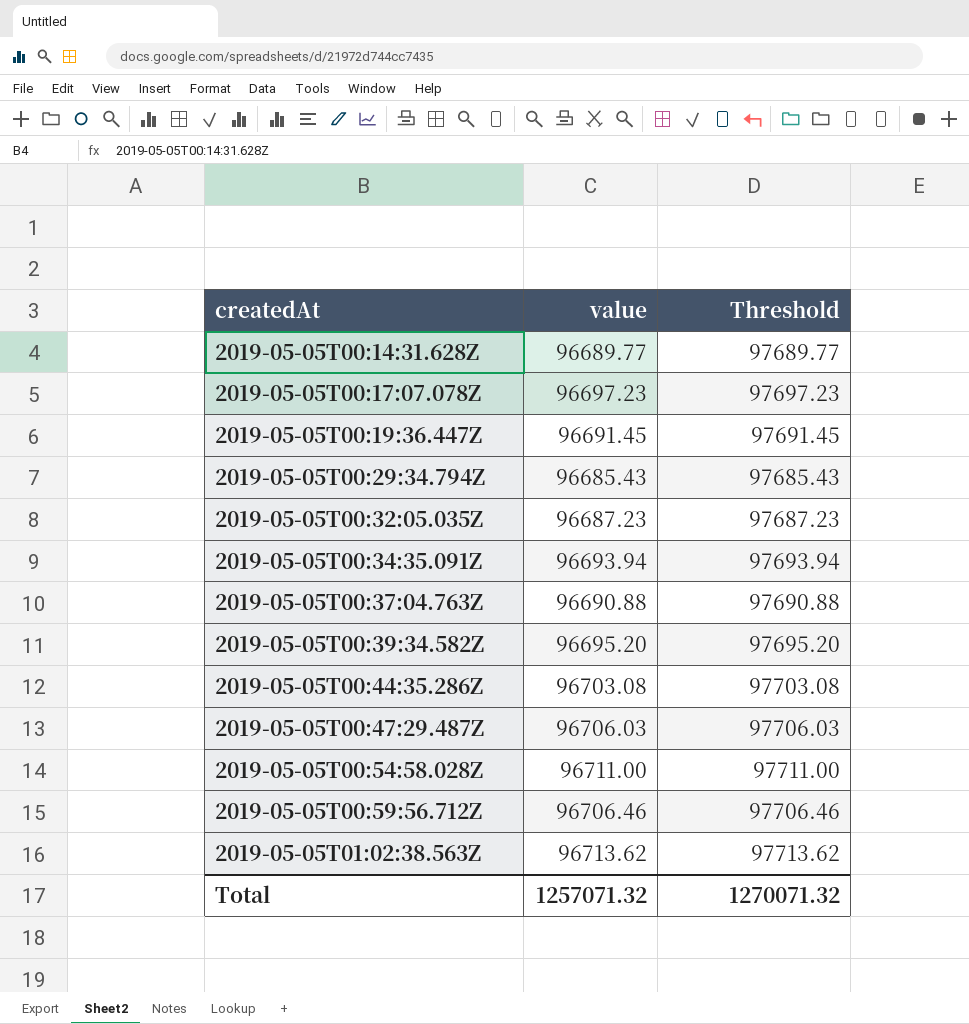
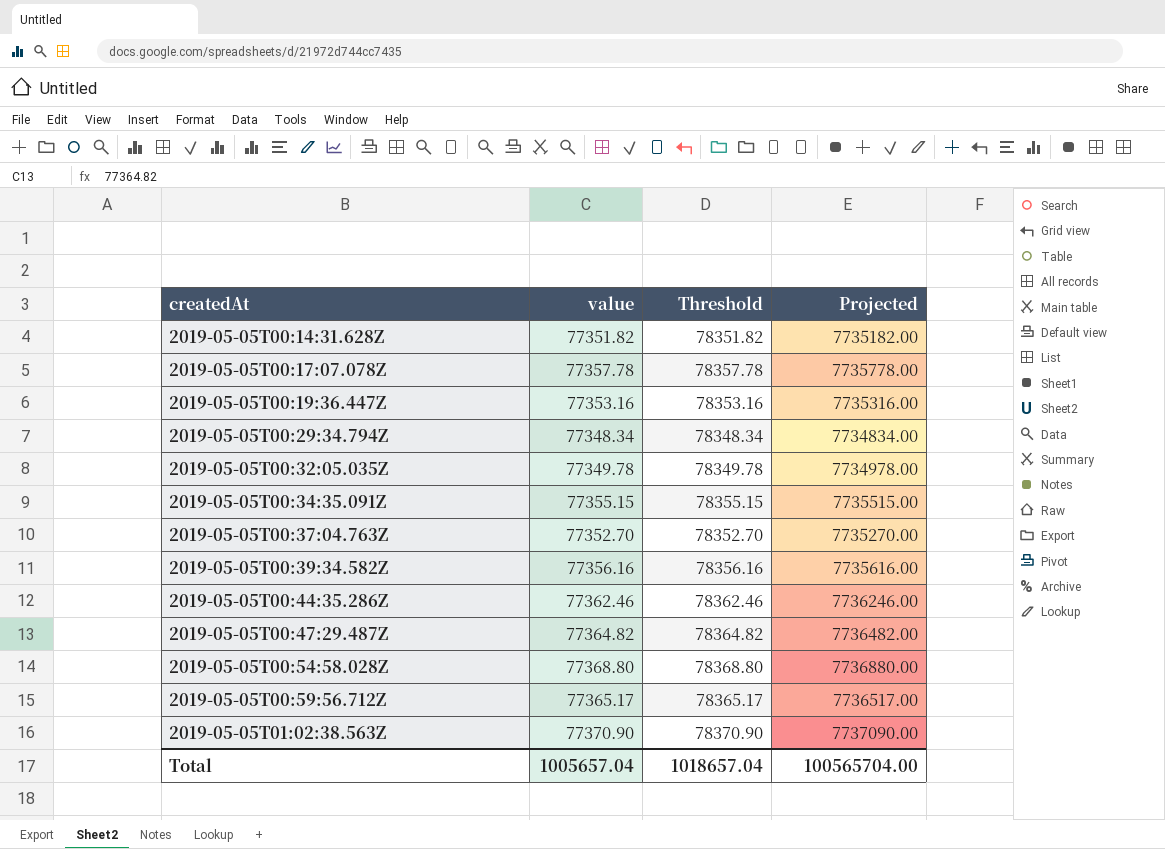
column Projected | formula: none -> [value] * 100
2019-05-05T00:14:31.628Z | value: 96689.77 -> 77351.82
2019-05-05T00:14:31.628Z | Threshold: 97689.77 -> 78351.82
2019-05-05T00:17:07.078Z | value: 96697.23 -> 77357.78
2019-05-05T00:17:07.078Z | Threshold: 97697.23 -> 78357.78
2019-05-05T00:19:36.447Z | value: 96691.45 -> 77353.16
2019-05-05T00:19:36.447Z | Threshold: 97691.45 -> 78353.16
2019-05-05T00:29:34.794Z | value: 96685.43 -> 77348.34
2019-05-05T00:29:34.794Z | Threshold: 97685.43 -> 78348.34
2019-05-05T00:32:05.035Z | value: 96687.23 -> 77349.78
2019-05-05T00:32:05.035Z | Threshold: 97687.23 -> 78349.78
2019-05-05T00:34:35.091Z | value: 96693.94 -> 77355.15
2019-05-05T00:34:35.091Z | Threshold: 97693.94 -> 78355.15
2019-05-05T00:37:04.763Z | value: 96690.88 -> 77352.70
2019-05-05T00:37:04.763Z | Threshold: 97690.88 -> 78352.70
2019-05-05T00:39:34.582Z | value: 96695.20 -> 77356.16
2019-05-05T00:39:34.582Z | Threshold: 97695.20 -> 78356.16
2019-05-05T00:44:35.286Z | value: 96703.08 -> 77362.46
2019-05-05T00:44:35.286Z | Threshold: 97703.08 -> 78362.46
2019-05-05T00:47:29.487Z | value: 96706.03 -> 77364.82
2019-05-05T00:47:29.487Z | Threshold: 97706.03 -> 78364.82
2019-05-05T00:54:58.028Z | value: 96711.00 -> 77368.80
2019-05-05T00:54:58.028Z | Threshold: 97711.00 -> 78368.80
2019-05-05T00:59:56.712Z | value: 96706.46 -> 77365.17
2019-05-05T00:59:56.712Z | Threshold: 97706.46 -> 78365.17
2019-05-05T01:02:38.563Z | value: 96713.62 -> 77370.90
2019-05-05T01:02:38.563Z | Threshold: 97713.62 -> 78370.90
Total | value: 1257071.32 -> 1005657.04
Total | Threshold: 1270071.32 -> 1018657.04

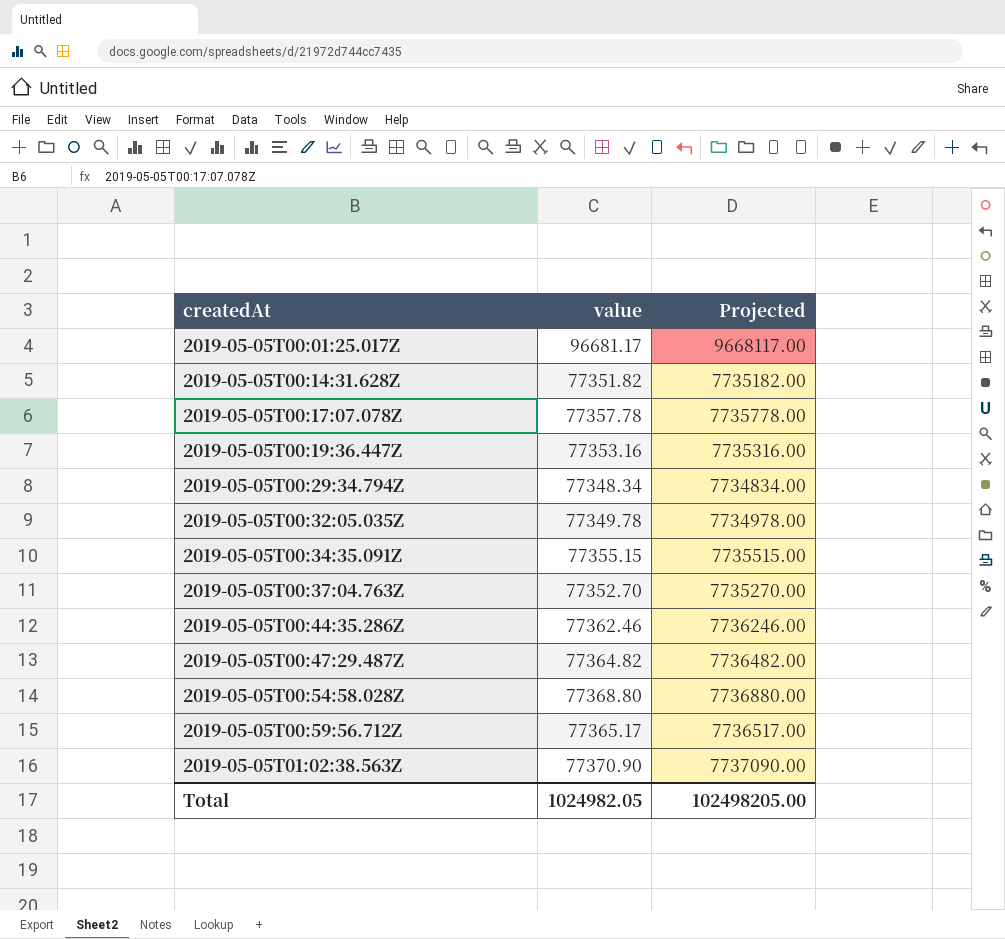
column Threshold | formula: [value] + 1000 -> none
row 2019-05-05T00:39:34.582Z: 77356.16 | 78356.16 | 7735616.00 -> none
row 2019-05-05T00:01:25.017Z: none -> 96681.17 | 9668117.00
Total | value: 1005657.04 -> 1024982.05
Total | Projected: 100565704.00 -> 102498205.00

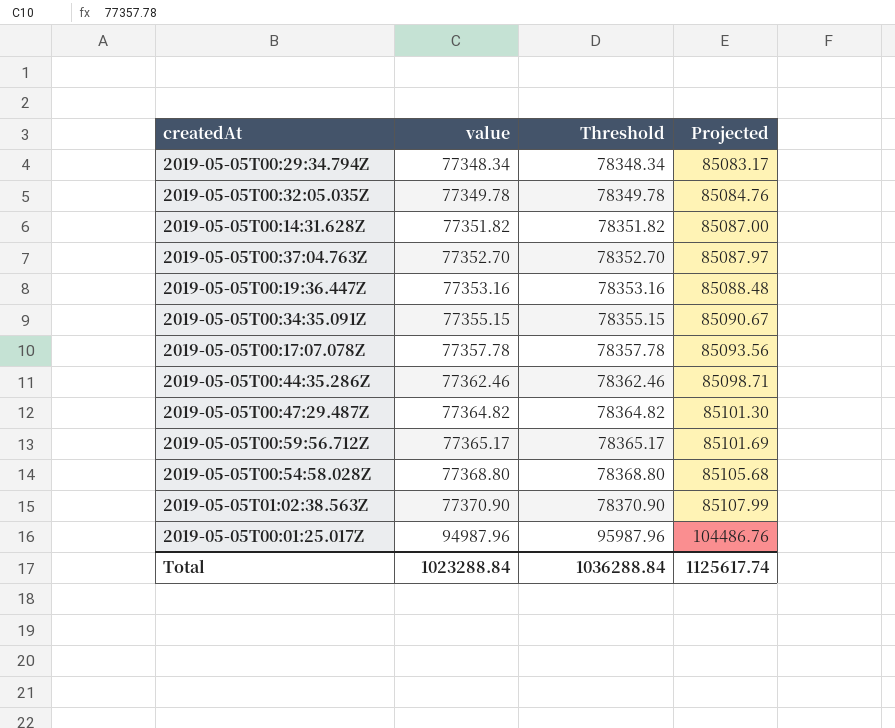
row order: createdAt ascending -> value ascending
column Threshold | formula: none -> [value] + 1000
column Projected | formula: [value] * 100 -> [value] * 1.1
2019-05-05T00:01:25.017Z | value: 96681.17 -> 94987.96
Total | value: 1024982.05 -> 1023288.84
Total | Projected: 102498205.00 -> 1125617.74

